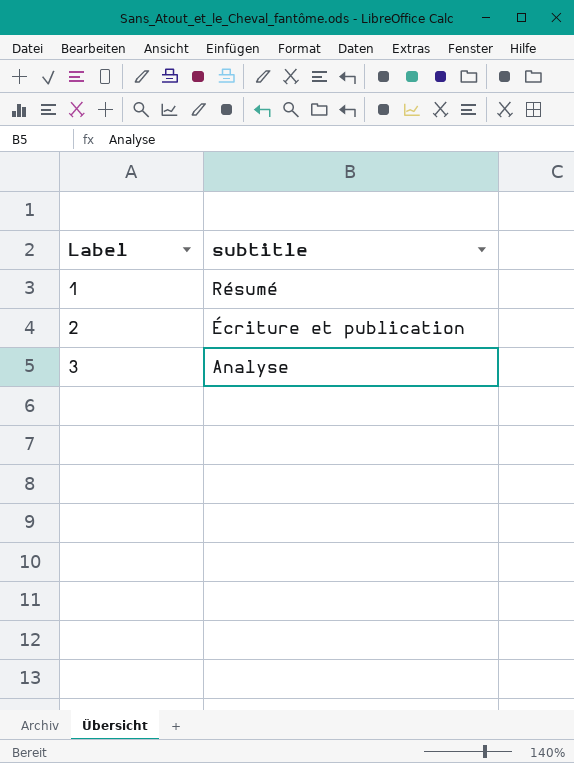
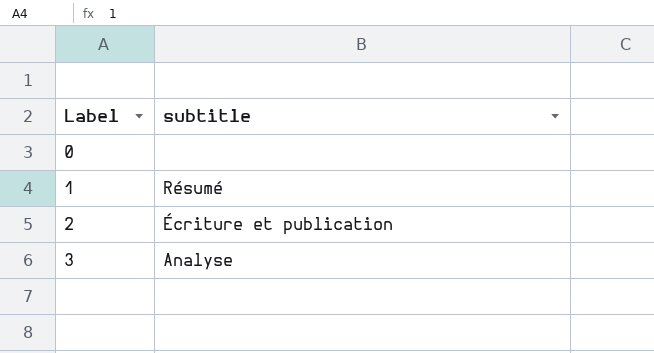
row 0: none -> none

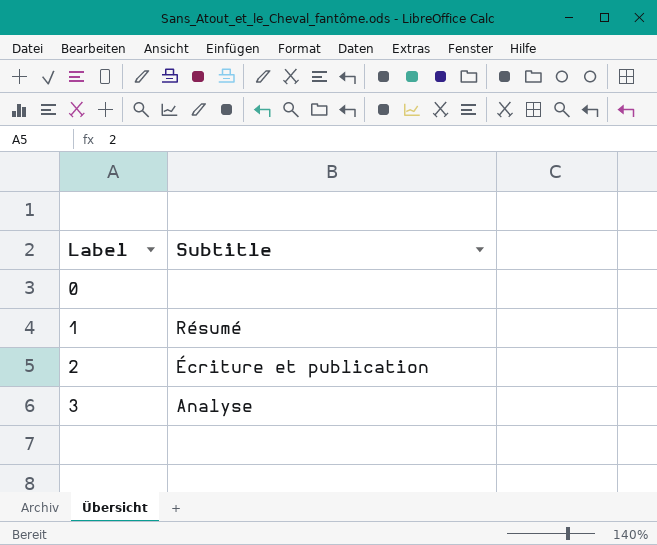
column name: subtitle -> Subtitle

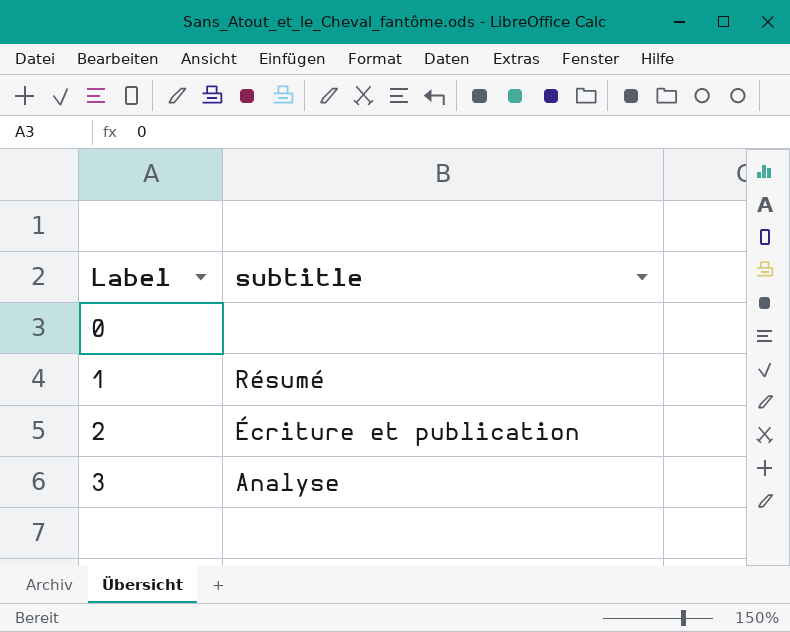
column name: Subtitle -> subtitle

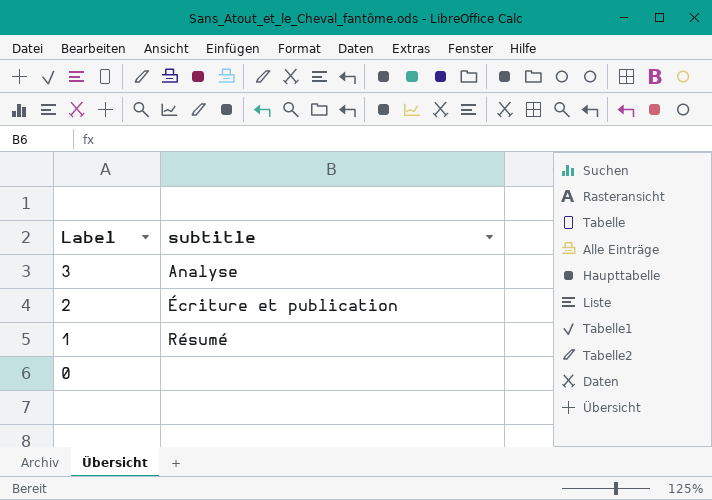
row order: Label ascending -> Label descending

